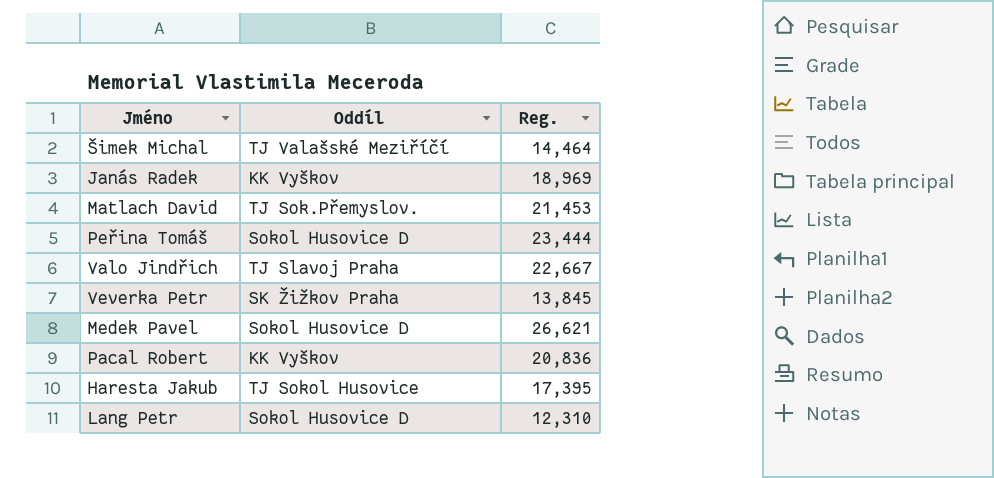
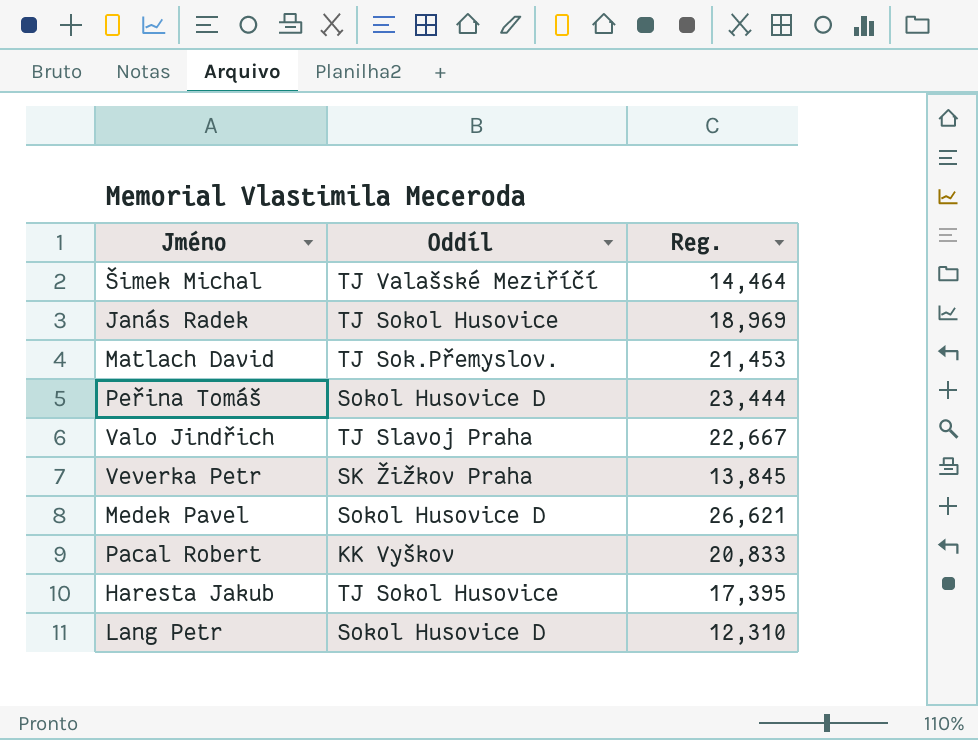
Janás Radek | Oddíl: KK Vyškov -> TJ Sokol Husovice
Pacal Robert | Reg.: 20,836 -> 20,833

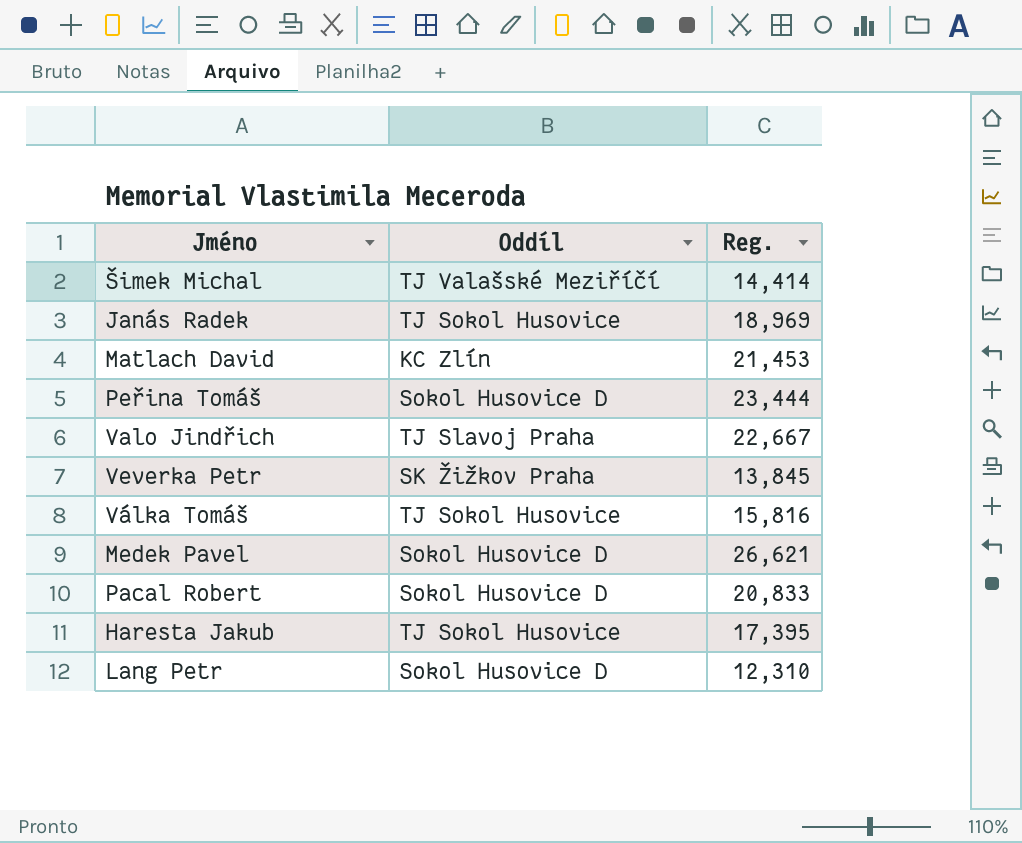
Šimek Michal | Reg.: 14,464 -> 14,414
Matlach David | Oddíl: TJ Sok.Přemyslov. -> KC Zlín
row Válka Tomáš: none -> TJ Sokol Husovice | 15,816
Pacal Robert | Oddíl: KK Vyškov -> Sokol Husovice D

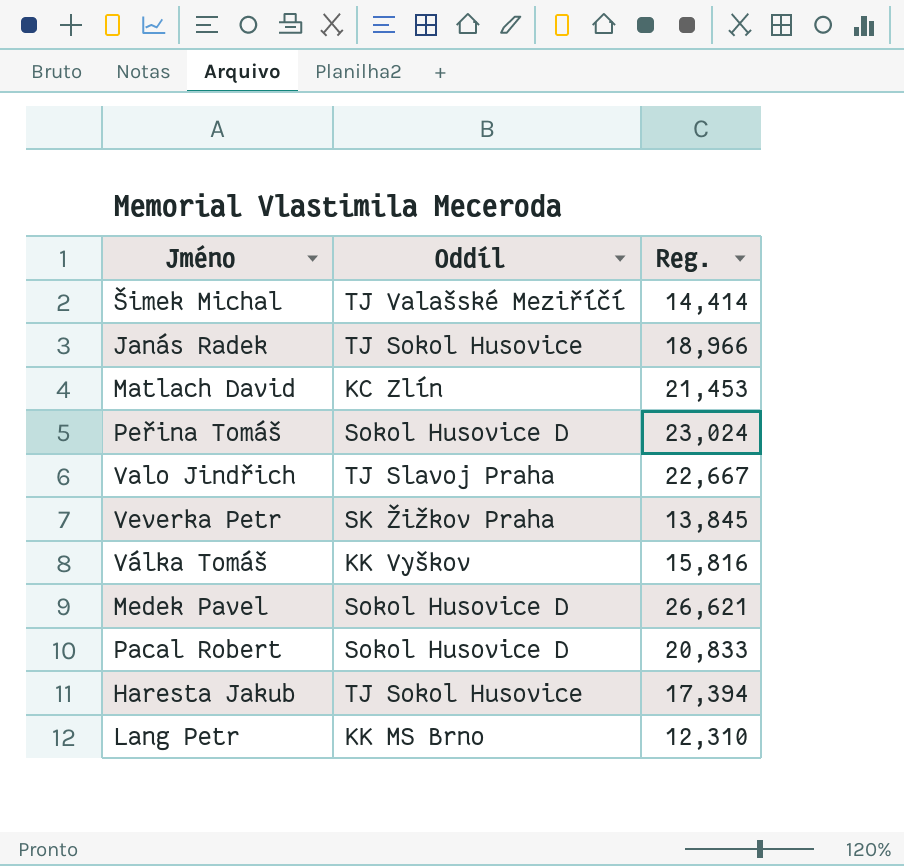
Janás Radek | Reg.: 18,969 -> 18,966
Peřina Tomáš | Reg.: 23,444 -> 23,024
Válka Tomáš | Oddíl: TJ Sokol Husovice -> KK Vyškov
Haresta Jakub | Reg.: 17,395 -> 17,394
Lang Petr | Oddíl: Sokol Husovice D -> KK MS Brno

